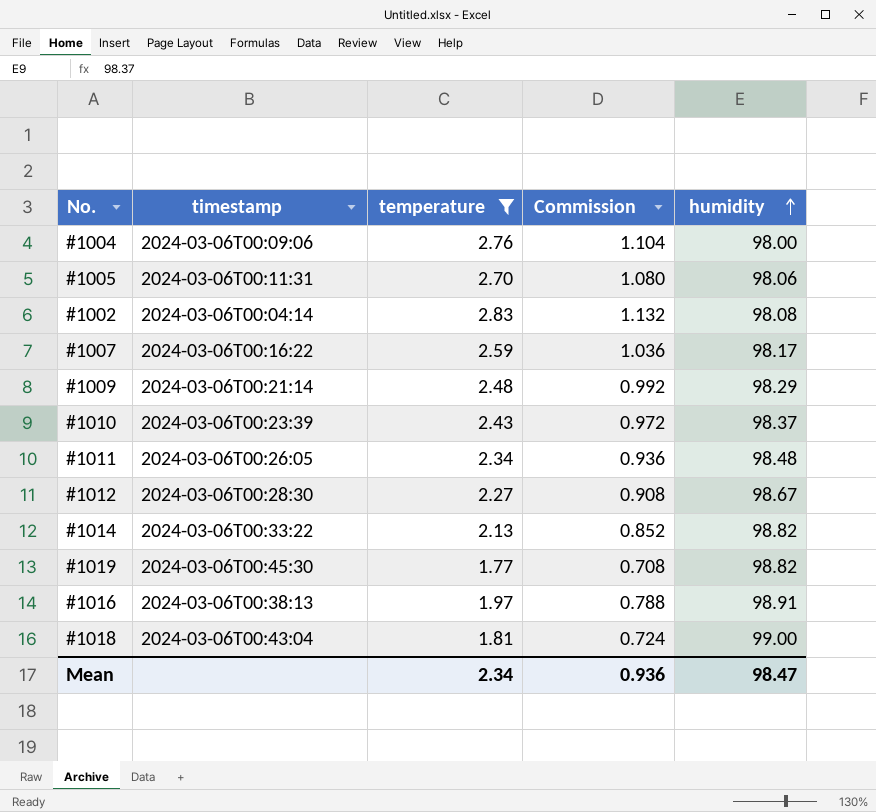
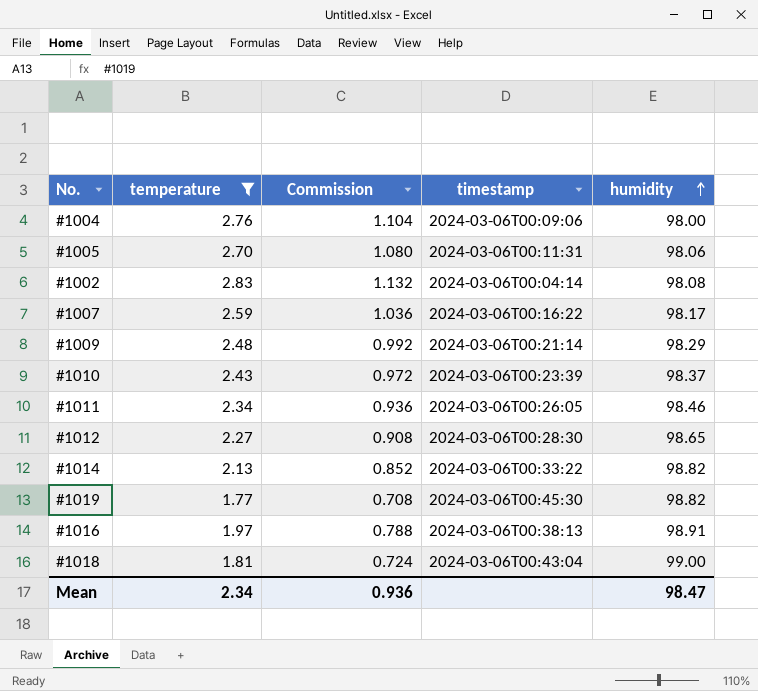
column timestamp | position: 2 -> 4
#1011 | humidity: 98.48 -> 98.46
#1012 | humidity: 98.67 -> 98.65

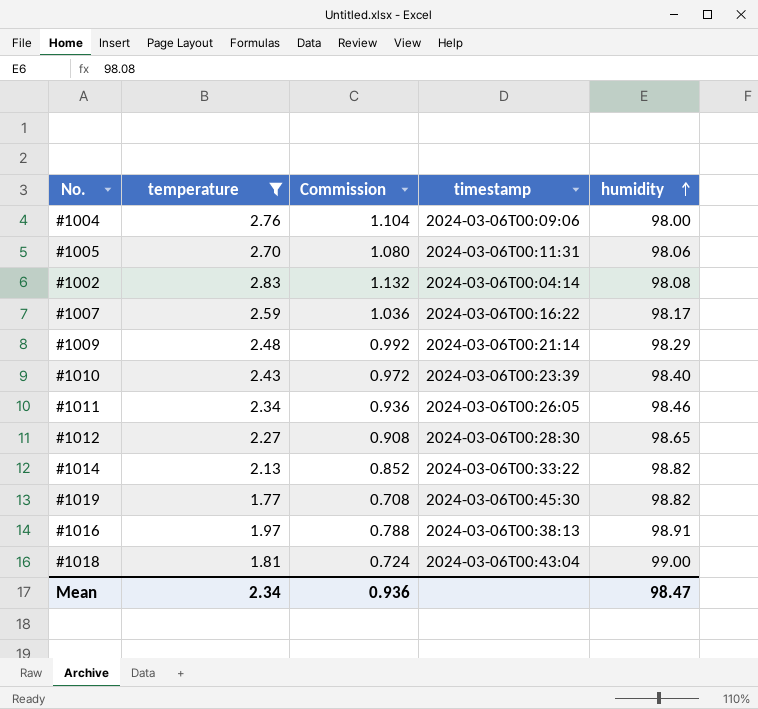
#1010 | humidity: 98.37 -> 98.40

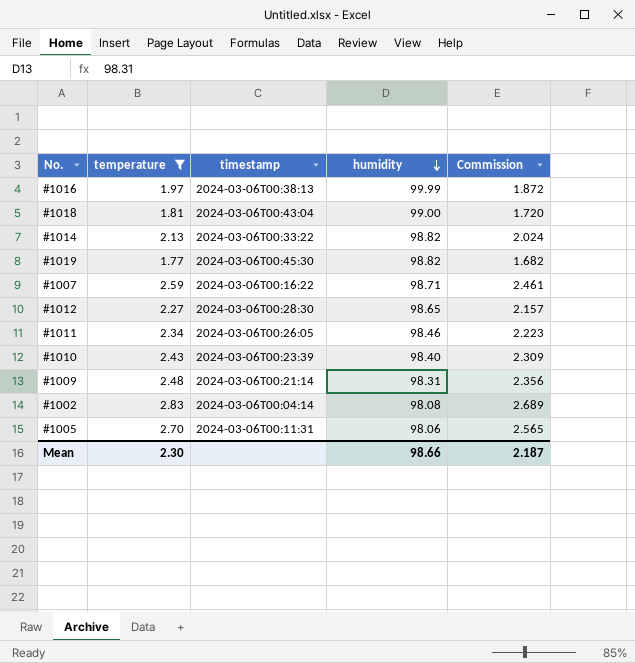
row order: humidity ascending -> humidity descending
column Commission | formula: [temperature] * 0.4 -> [temperature] * 0.95
column Commission | position: 3 -> 5
row #1004: 2.76 | 1.104 | 2024-03-06T00:09:06 | 98.00 -> none
#1016 | humidity: 98.91 -> 99.99
#1007 | humidity: 98.17 -> 98.71
#1009 | humidity: 98.29 -> 98.31
Mean | temperature: 2.34 -> 2.30
Mean | humidity: 98.47 -> 98.66
Mean | Commission: 0.936 -> 2.187

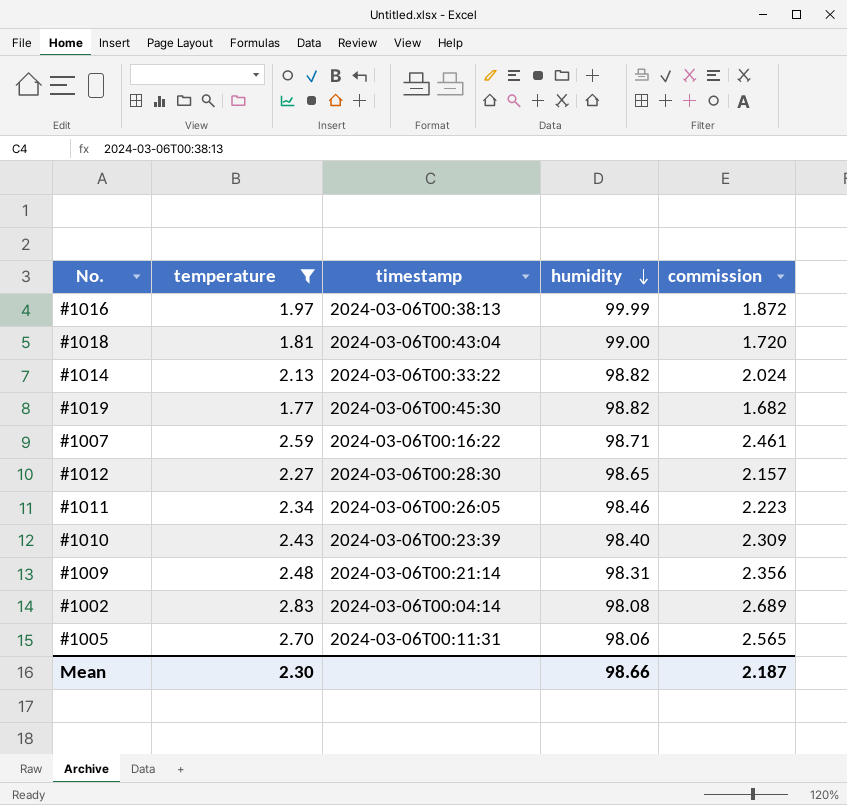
column name: Commission -> commission

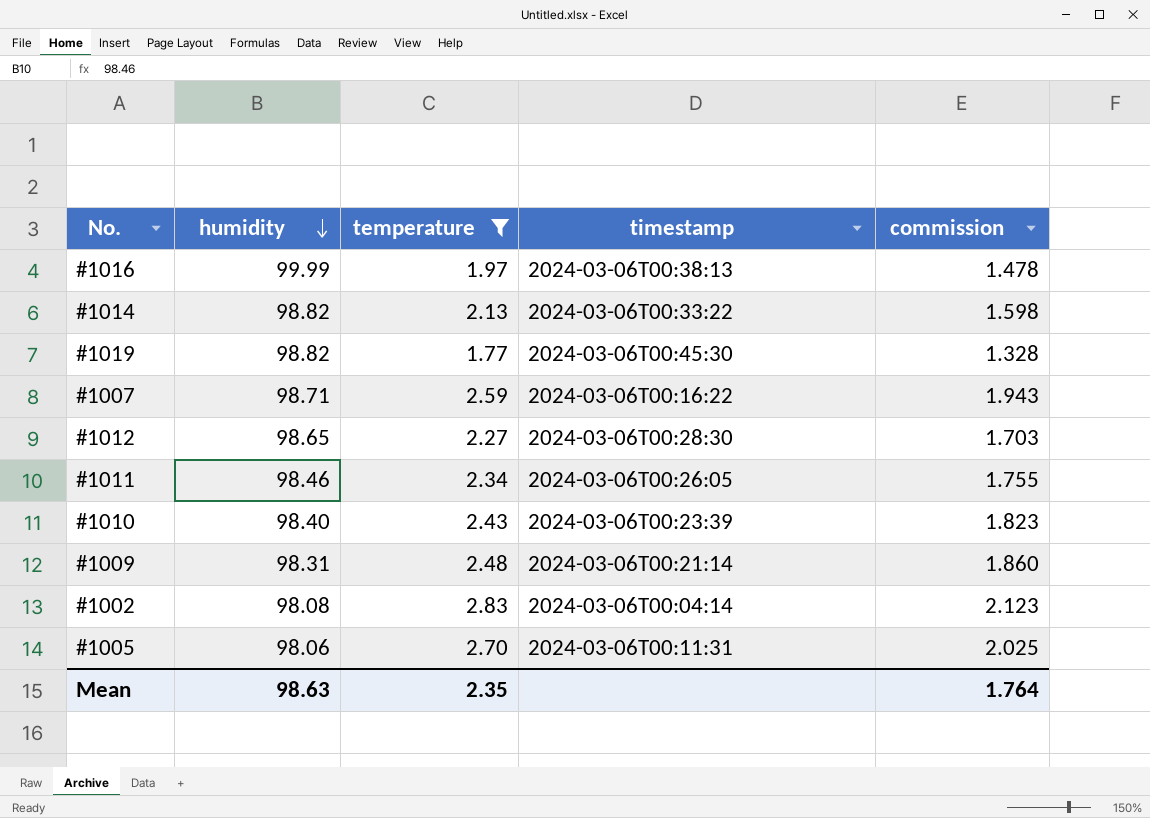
column humidity | position: 4 -> 2
column commission | formula: [temperature] * 0.95 -> [temperature] * 0.75
row #1018: 1.81 | 2024-03-06T00:43:04 | 99.00 | 1.720 -> none
Mean | humidity: 98.66 -> 98.63
Mean | temperature: 2.30 -> 2.35
Mean | commission: 2.187 -> 1.764

